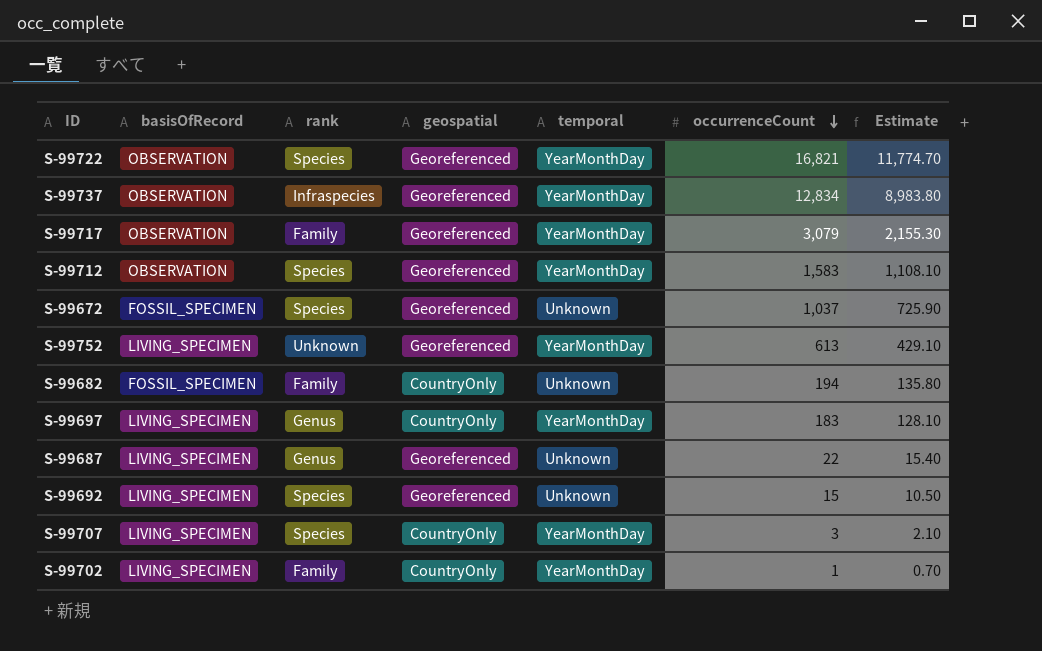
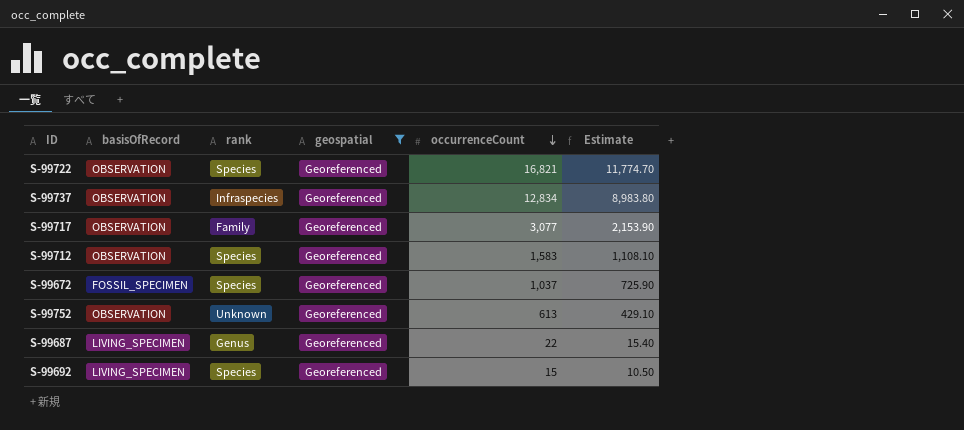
filter: none -> geospatial = Georeferenced
column temporal | position: 5 -> none
S-99717 | occurrenceCount: 3,079 -> 3,077
S-99717 | Estimate: 2,155.30 -> 2,153.90
S-99752 | basisOfRecord: LIVING_SPECIMEN -> OBSERVATION

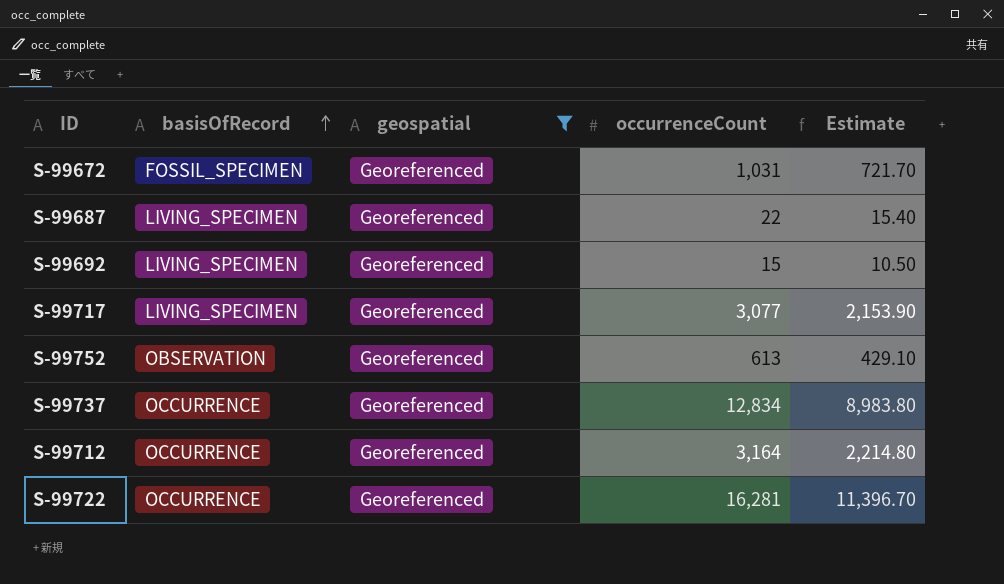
row order: occurrenceCount descending -> basisOfRecord ascending
column rank | position: 3 -> none
S-99672 | occurrenceCount: 1,037 -> 1,031
S-99672 | Estimate: 725.90 -> 721.70
S-99717 | basisOfRecord: OBSERVATION -> LIVING_SPECIMEN
S-99737 | basisOfRecord: OBSERVATION -> OCCURRENCE
S-99712 | basisOfRecord: OBSERVATION -> OCCURRENCE
S-99712 | occurrenceCount: 1,583 -> 3,164
S-99712 | Estimate: 1,108.10 -> 2,214.80
S-99722 | basisOfRecord: OBSERVATION -> OCCURRENCE
S-99722 | occurrenceCount: 16,821 -> 16,281
S-99722 | Estimate: 11,774.70 -> 11,396.70

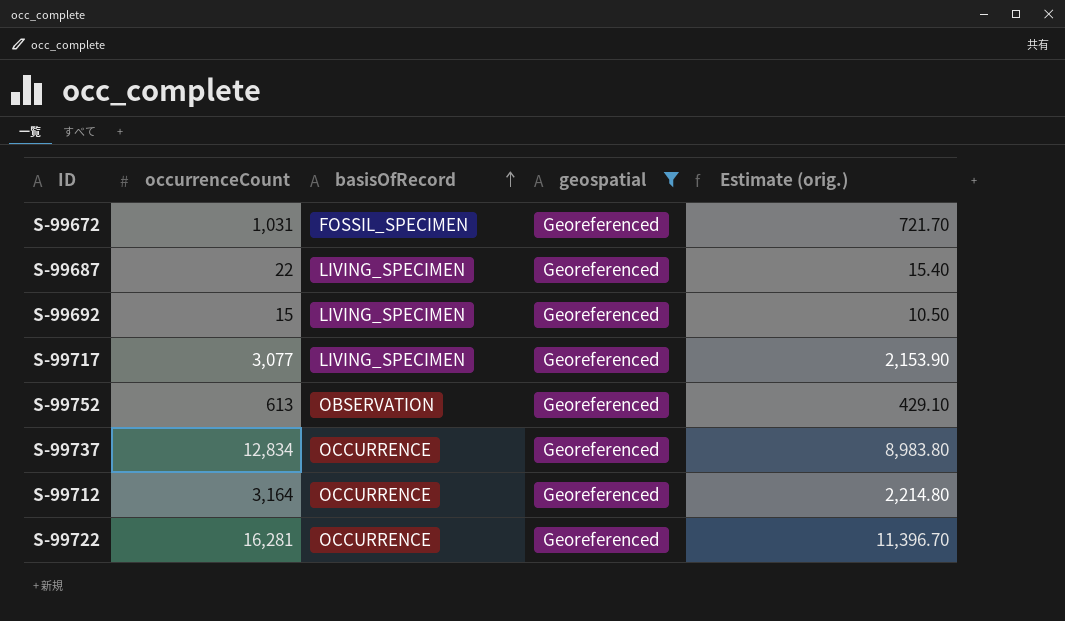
column occurrenceCount | position: 4 -> 2
column name: Estimate -> Estimate (orig.)

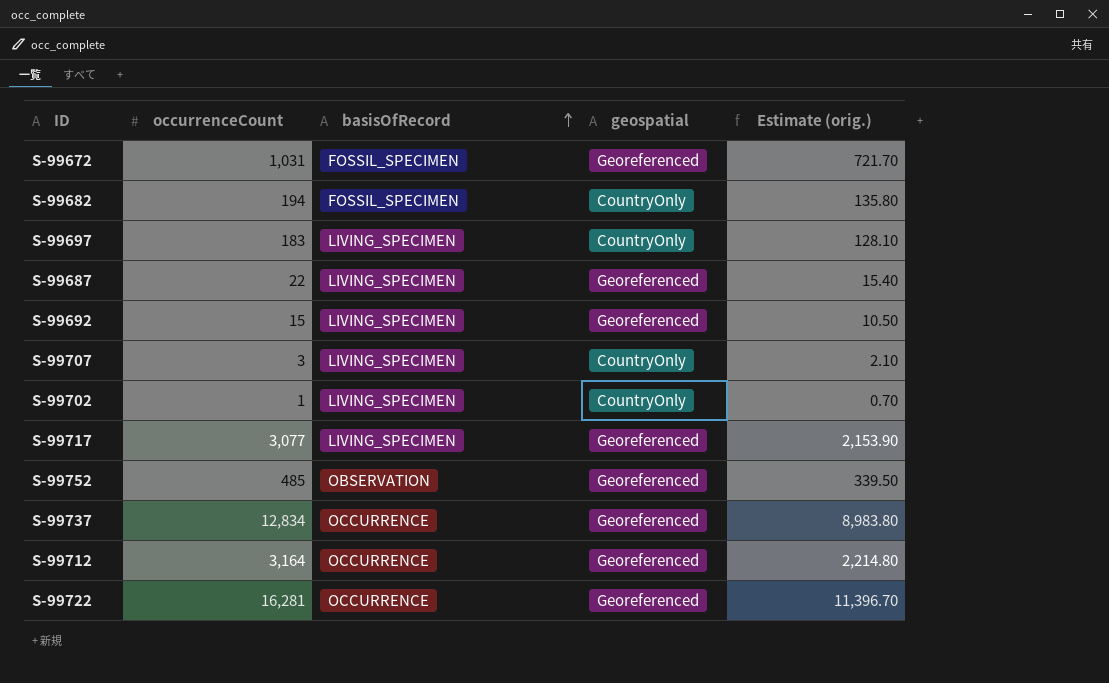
filter: geospatial = Georeferenced -> none
S-99752 | occurrenceCount: 613 -> 485
S-99752 | Estimate (orig.): 429.10 -> 339.50

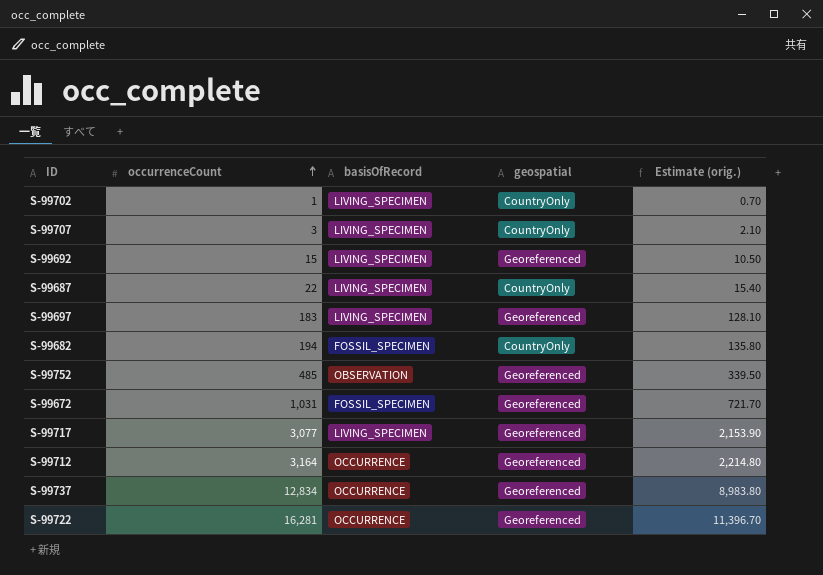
row order: basisOfRecord ascending -> occurrenceCount ascending
S-99687 | geospatial: Georeferenced -> CountryOnly
S-99697 | geospatial: CountryOnly -> Georeferenced

